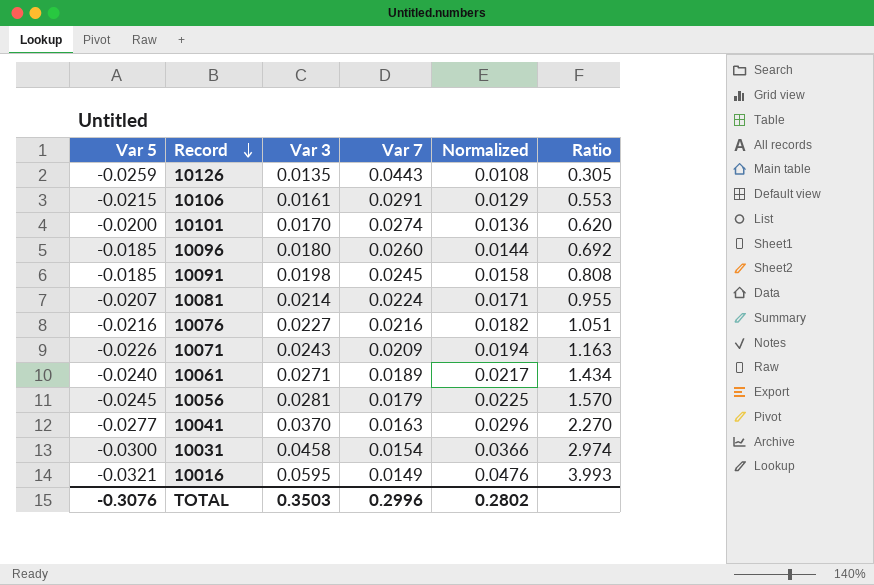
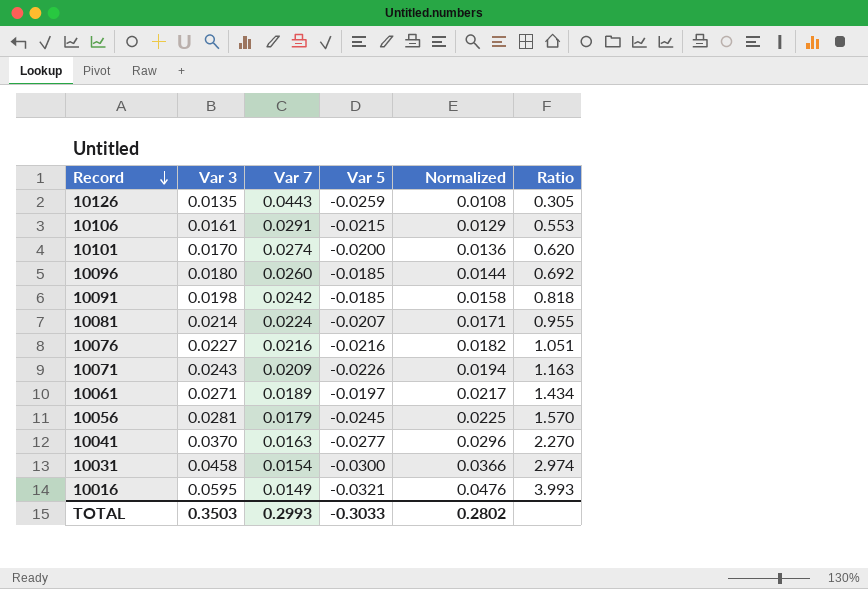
column Var 5 | position: 1 -> 4
10091 | Var 7: 0.0245 -> 0.0242
10091 | Ratio: 0.808 -> 0.818
10061 | Var 5: -0.0240 -> -0.0197
TOTAL | Var 7: 0.2996 -> 0.2993
TOTAL | Var 5: -0.3076 -> -0.3033

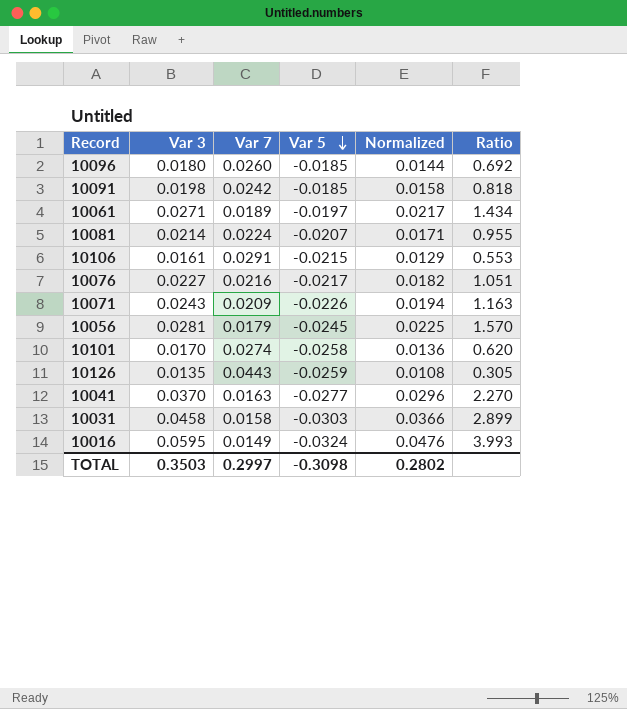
row order: Record descending -> Var 5 descending
10076 | Var 5: -0.0216 -> -0.0217
10101 | Var 5: -0.0200 -> -0.0258
10031 | Var 7: 0.0154 -> 0.0158
10031 | Var 5: -0.0300 -> -0.0303
10031 | Ratio: 2.974 -> 2.899
10016 | Var 5: -0.0321 -> -0.0324
TOTAL | Var 7: 0.2993 -> 0.2997
TOTAL | Var 5: -0.3033 -> -0.3098

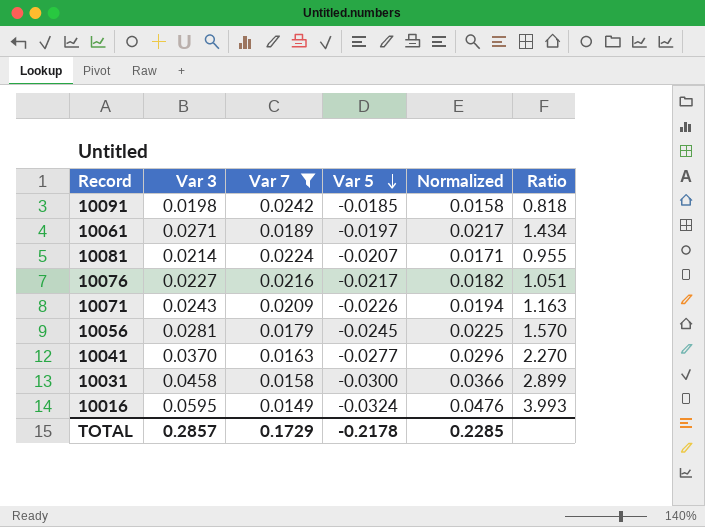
filter: none -> Var 7 <= 0.0242
10031 | Var 5: -0.0303 -> -0.0300
TOTAL | Var 3: 0.3503 -> 0.2857
TOTAL | Var 7: 0.2997 -> 0.1729
TOTAL | Var 5: -0.3098 -> -0.2178
TOTAL | Normalized: 0.2802 -> 0.2285

